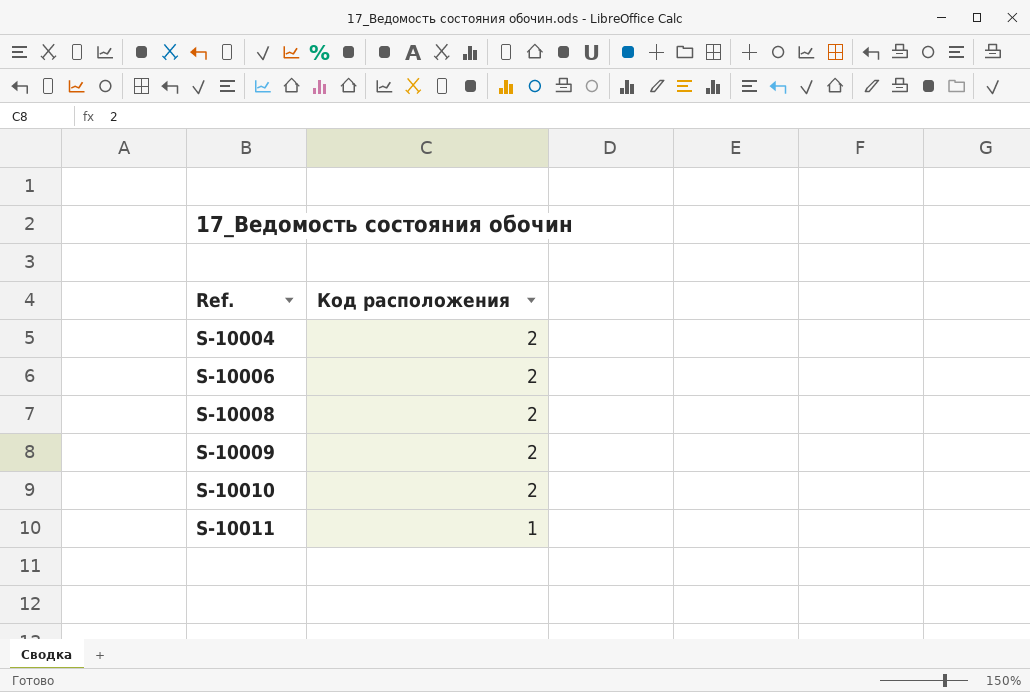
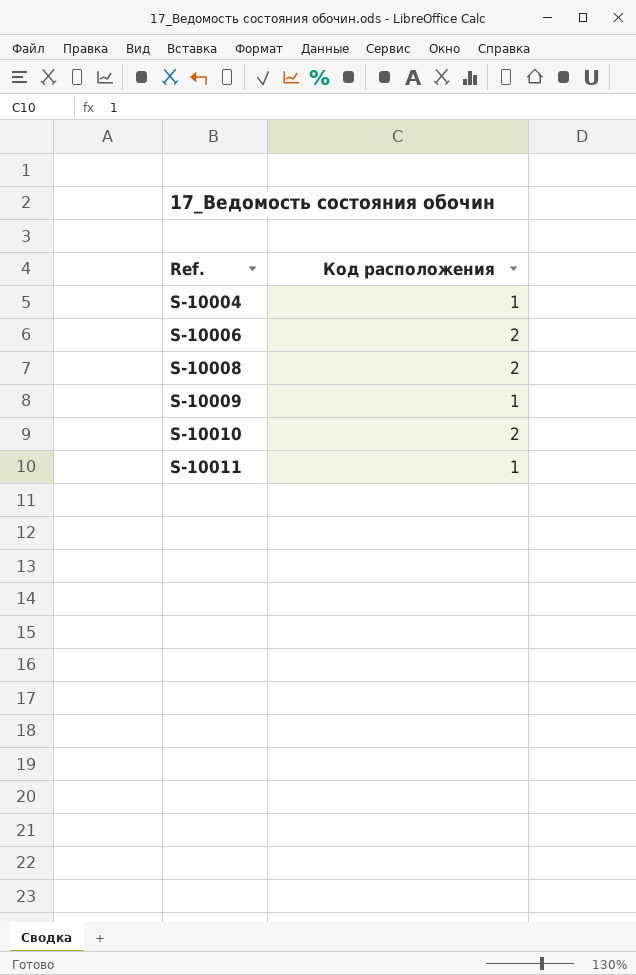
S-10004 | Код расположения: 2 -> 1
S-10009 | Код расположения: 2 -> 1

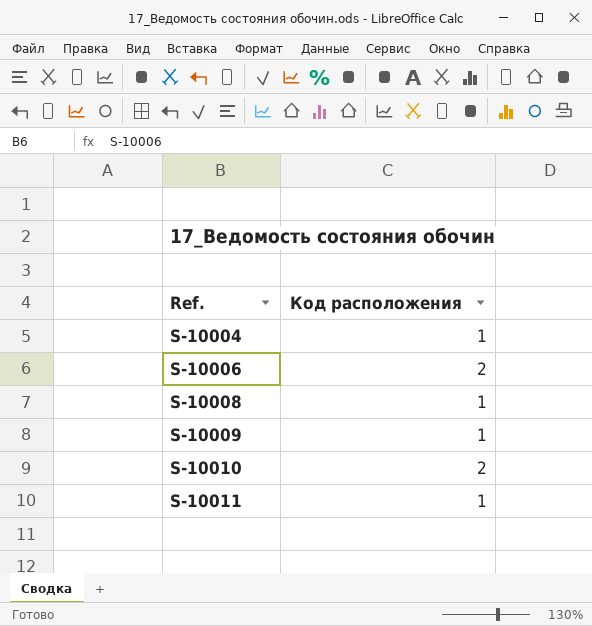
S-10008 | Код расположения: 2 -> 1

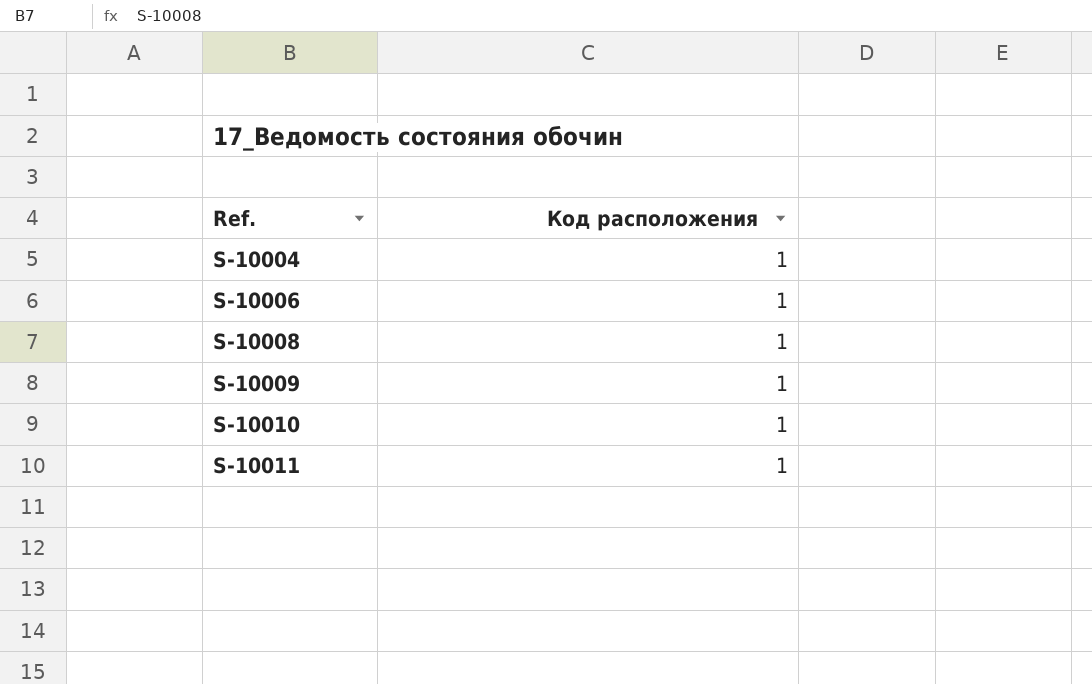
S-10006 | Код расположения: 2 -> 1
S-10010 | Код расположения: 2 -> 1

